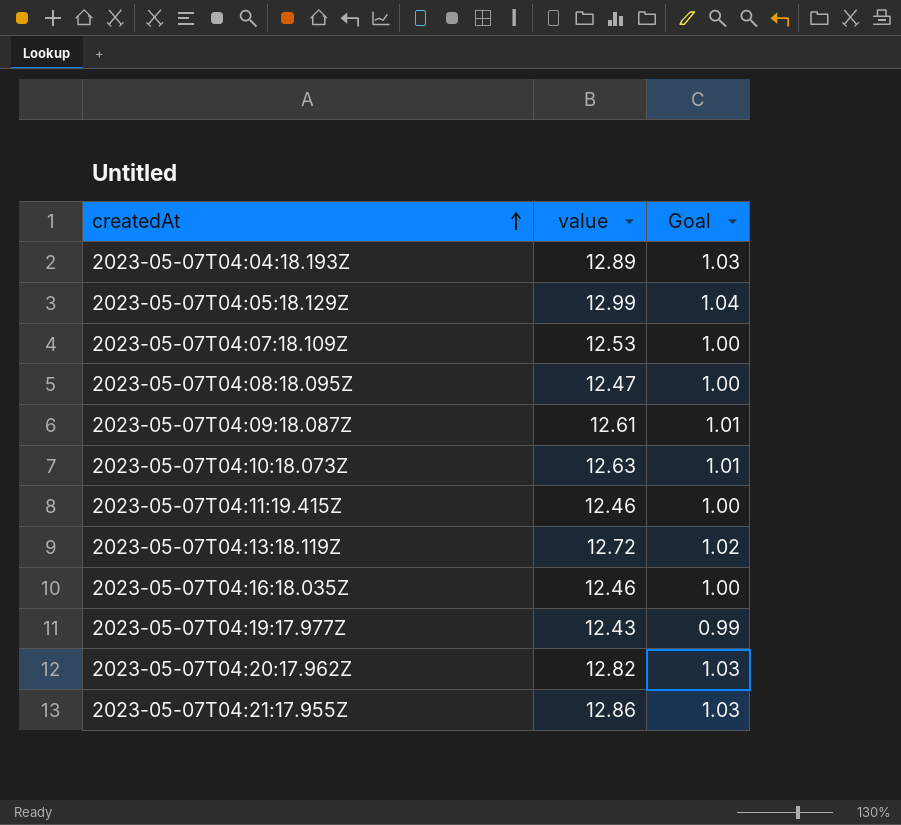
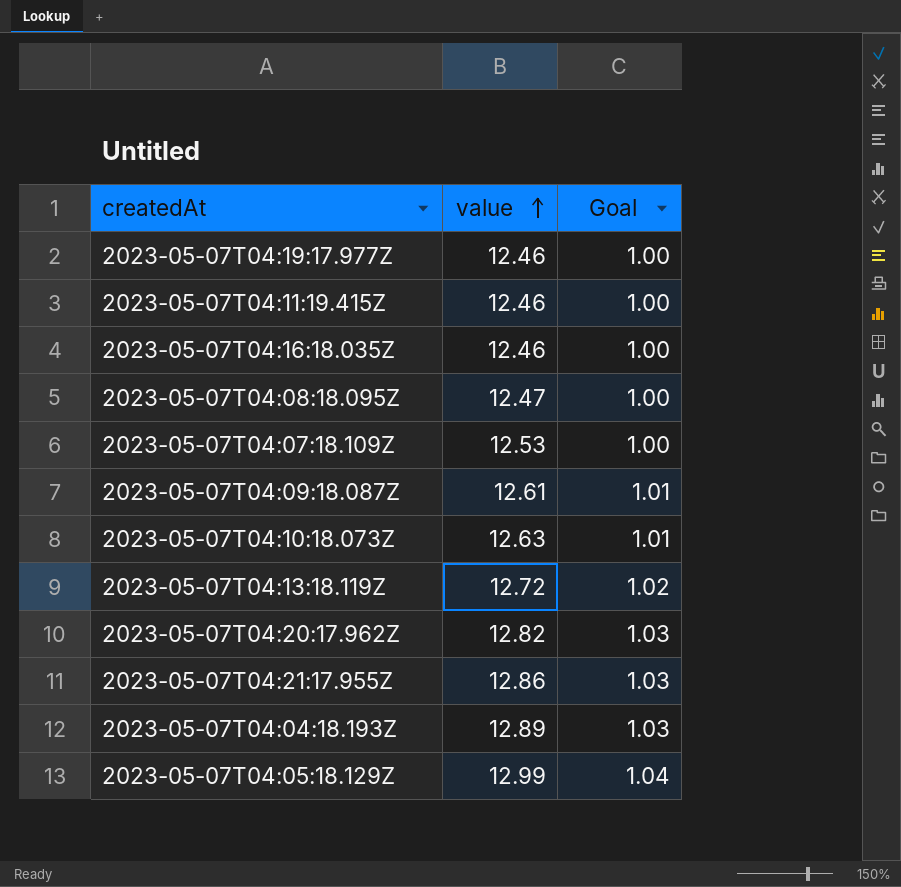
row order: createdAt ascending -> value ascending
2023-05-07T04:19:17.977Z | value: 12.43 -> 12.46
2023-05-07T04:19:17.977Z | Goal: 0.99 -> 1.00

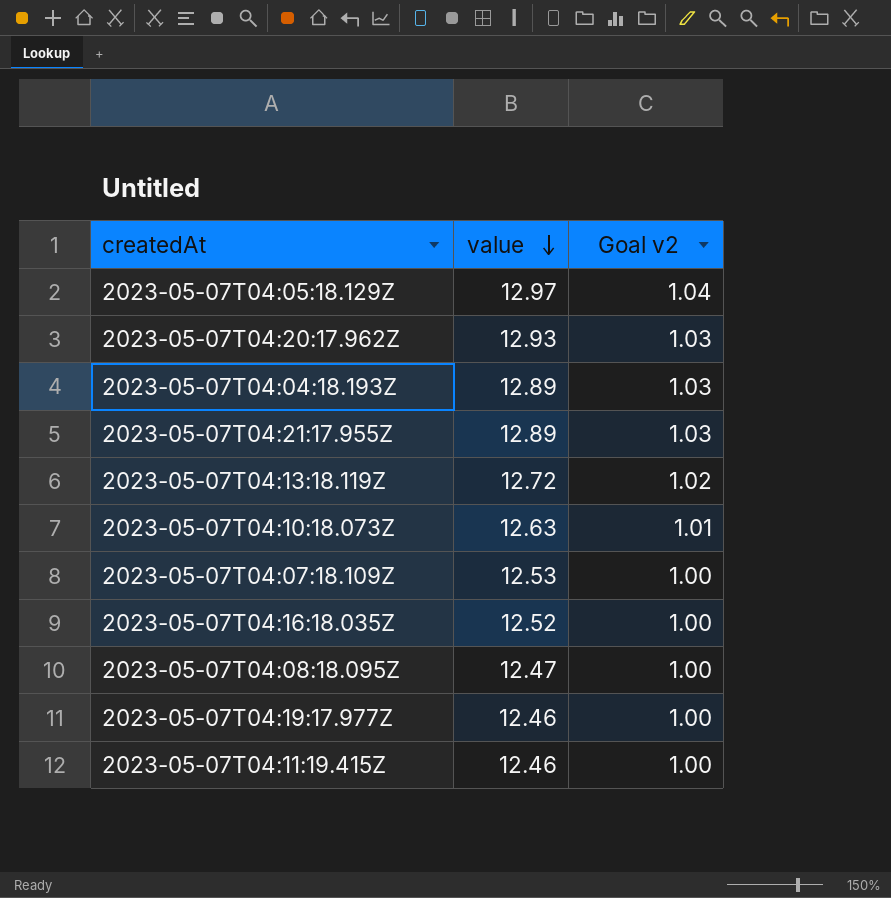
row order: value ascending -> value descending
column name: Goal -> Goal v2
row 2023-05-07T04:09:18.087Z: 12.61 | 1.01 -> none
2023-05-07T04:05:18.129Z | value: 12.99 -> 12.97
2023-05-07T04:20:17.962Z | value: 12.82 -> 12.93
2023-05-07T04:21:17.955Z | value: 12.86 -> 12.89
2023-05-07T04:16:18.035Z | value: 12.46 -> 12.52

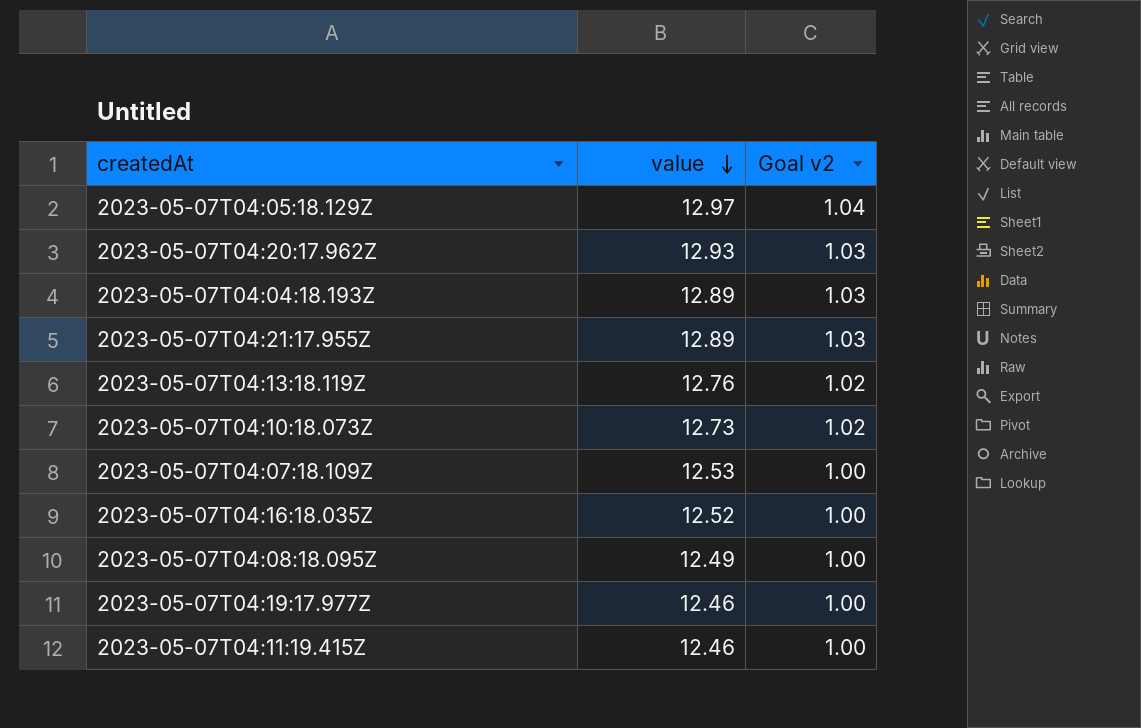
2023-05-07T04:13:18.119Z | value: 12.72 -> 12.76
2023-05-07T04:10:18.073Z | value: 12.63 -> 12.73
2023-05-07T04:10:18.073Z | Goal v2: 1.01 -> 1.02
2023-05-07T04:08:18.095Z | value: 12.47 -> 12.49

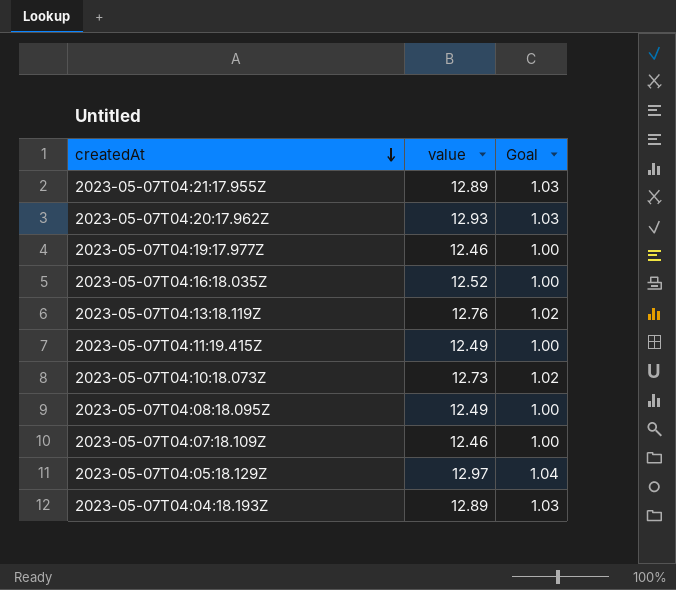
row order: value descending -> createdAt descending
column name: Goal v2 -> Goal
2023-05-07T04:11:19.415Z | value: 12.46 -> 12.49
2023-05-07T04:07:18.109Z | value: 12.53 -> 12.46

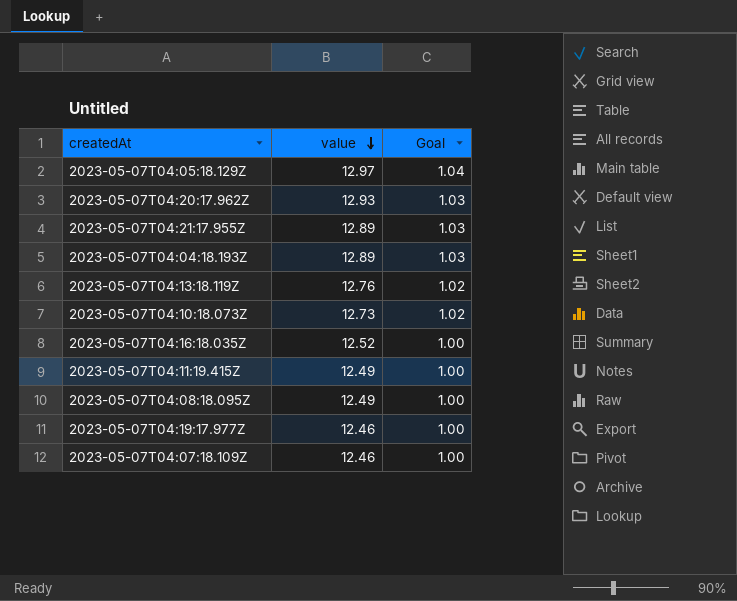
row order: createdAt descending -> value descending

